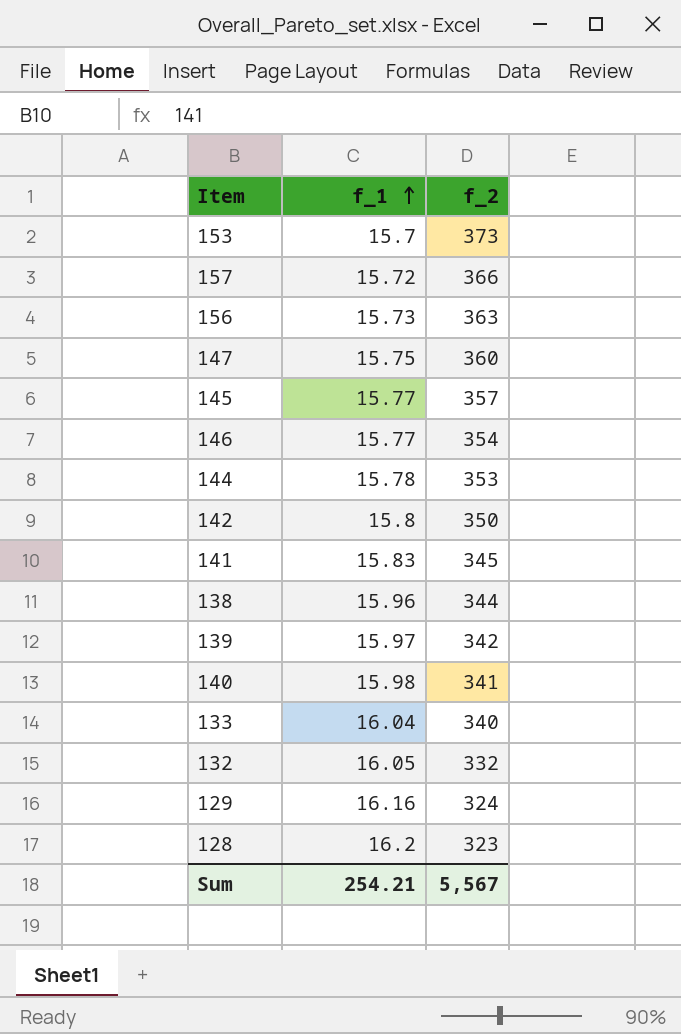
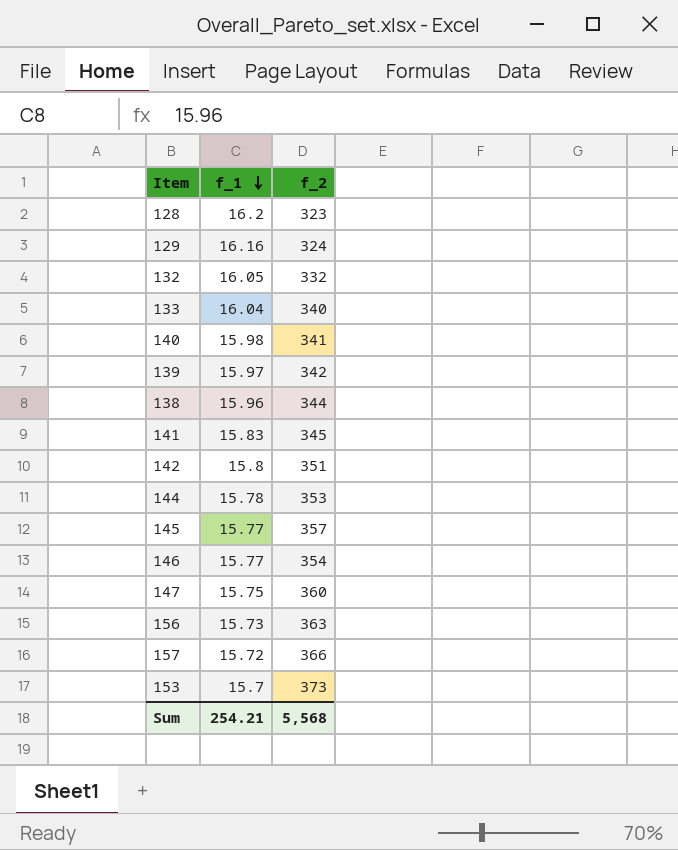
row order: f_1 ascending -> f_1 descending
142 | f_2: 350 -> 351
Sum | f_2: 5,567 -> 5,568

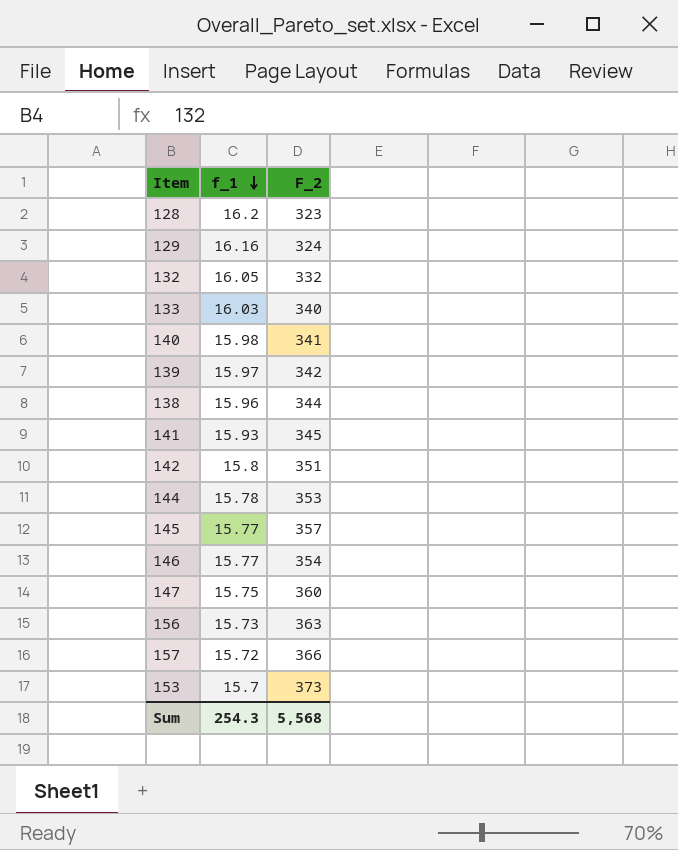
column name: f_2 -> F_2
133 | f_1: 16.04 -> 16.03
141 | f_1: 15.83 -> 15.93
Sum | f_1: 254.21 -> 254.3

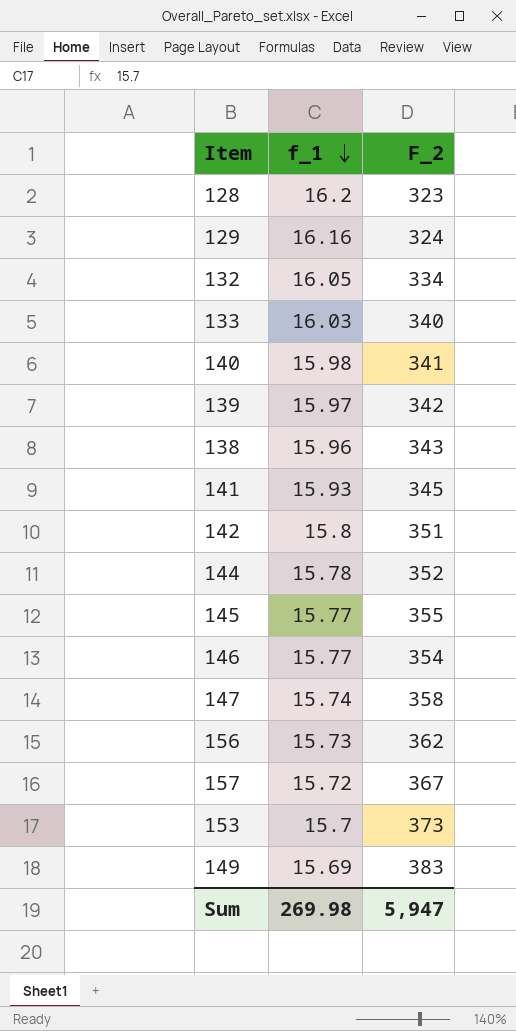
132 | F_2: 332 -> 334
138 | F_2: 344 -> 343
144 | F_2: 353 -> 352
145 | F_2: 357 -> 355
147 | f_1: 15.75 -> 15.74
147 | F_2: 360 -> 358
156 | F_2: 363 -> 362
157 | F_2: 366 -> 367
row 149: none -> 15.69 | 383
Sum | f_1: 254.3 -> 269.98
Sum | F_2: 5,568 -> 5,947

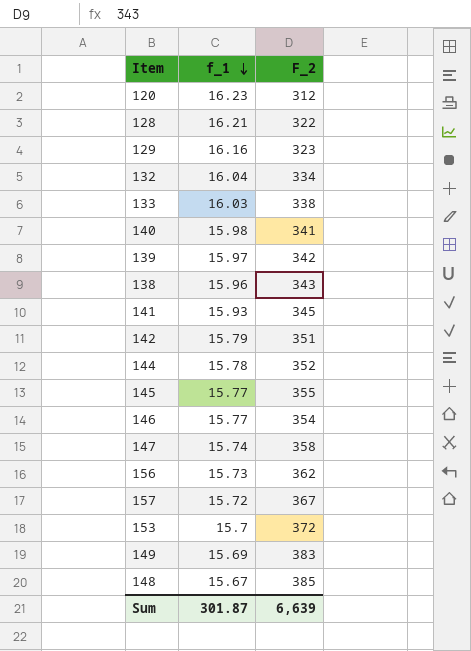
row 120: none -> 16.23 | 312
128 | f_1: 16.2 -> 16.21
128 | F_2: 323 -> 322
129 | F_2: 324 -> 323
132 | f_1: 16.05 -> 16.04
133 | F_2: 340 -> 338
142 | f_1: 15.8 -> 15.79
153 | F_2: 373 -> 372
row 148: none -> 15.67 | 385
Sum | f_1: 269.98 -> 301.87
Sum | F_2: 5,947 -> 6,639

